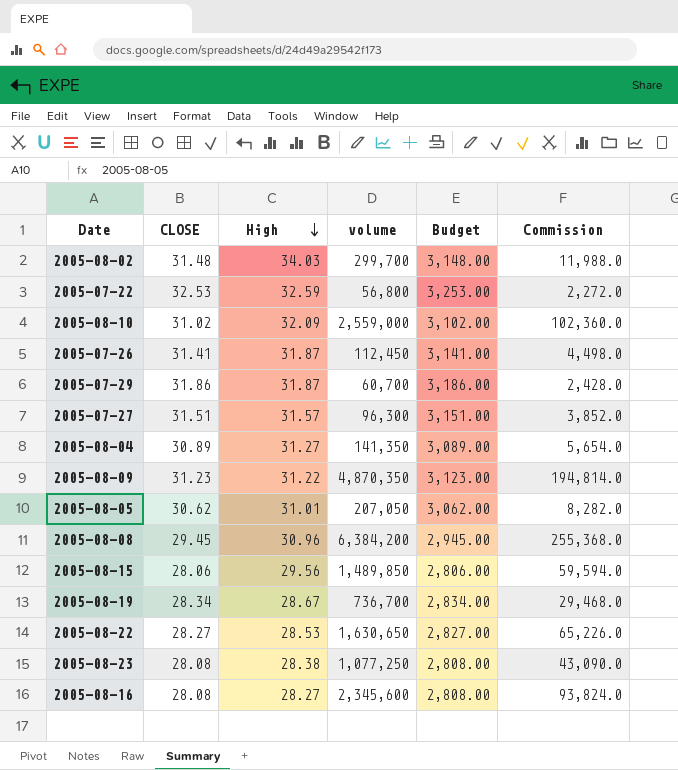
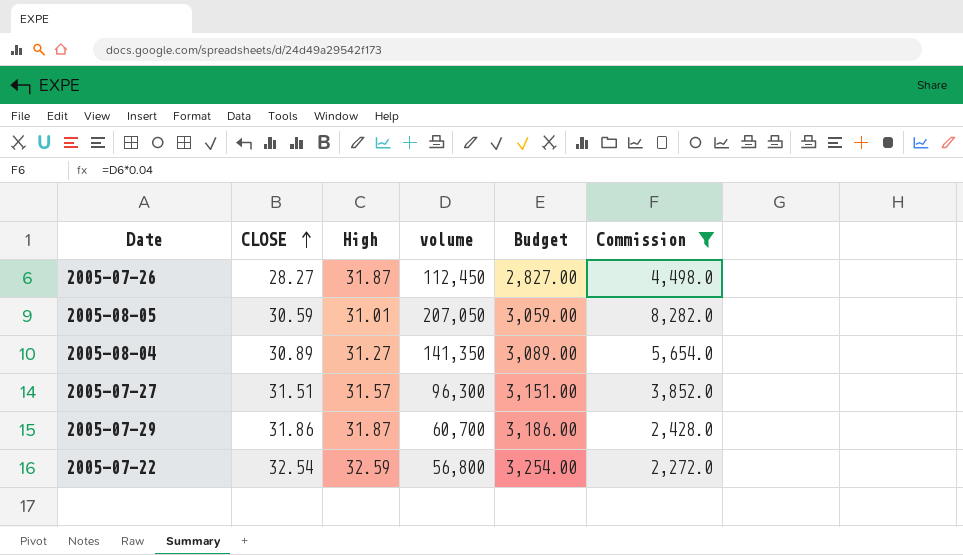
filter: none -> Commission <= 8,282.0
row order: High descending -> CLOSE ascending
2005-07-26 | CLOSE: 31.41 -> 28.27
2005-07-26 | Budget: 3,141.00 -> 2,827.00
2005-08-05 | CLOSE: 30.62 -> 30.59
2005-08-05 | Budget: 3,062.00 -> 3,059.00
2005-07-22 | CLOSE: 32.53 -> 32.54
2005-07-22 | Budget: 3,253.00 -> 3,254.00

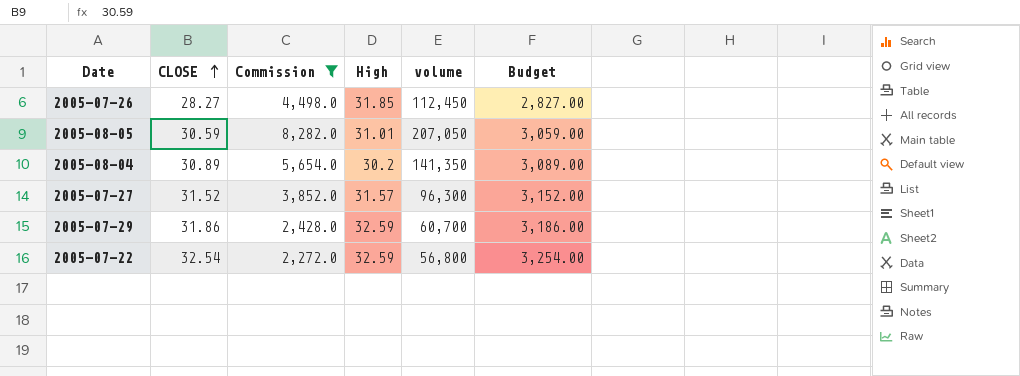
column Commission | position: 6 -> 3
2005-07-26 | High: 31.87 -> 31.85
2005-08-04 | High: 31.27 -> 30.2
2005-07-27 | CLOSE: 31.51 -> 31.52
2005-07-27 | Budget: 3,151.00 -> 3,152.00
2005-07-29 | High: 31.87 -> 32.59

